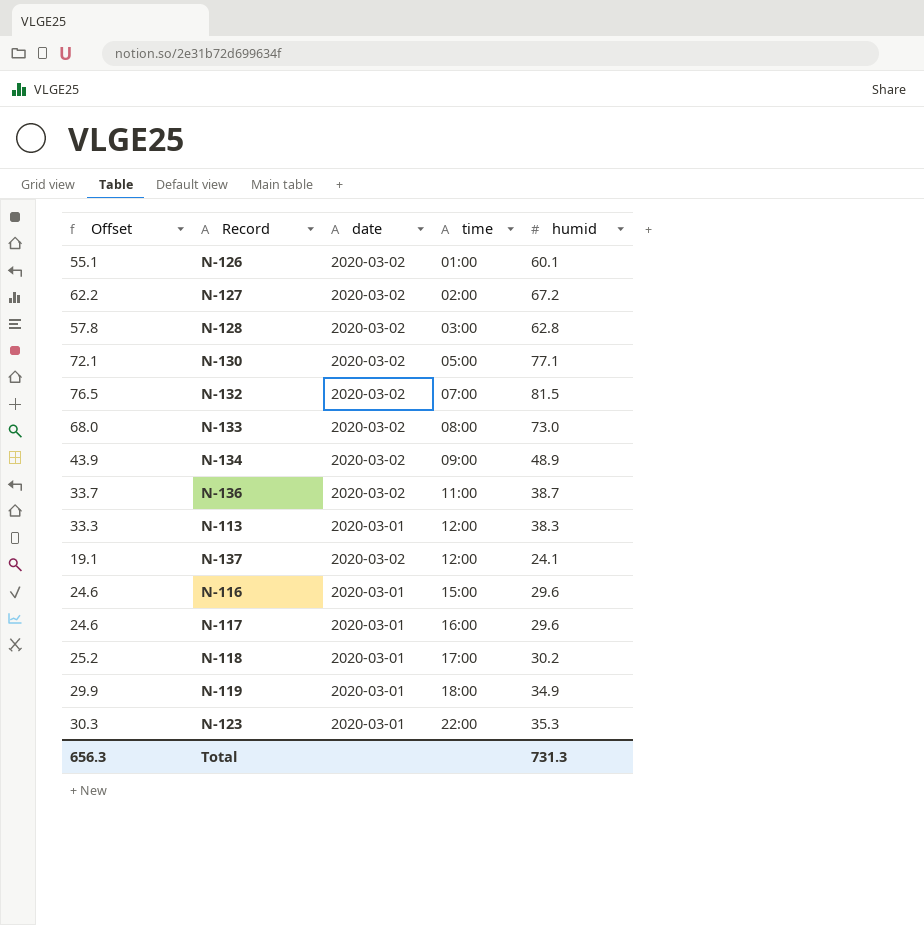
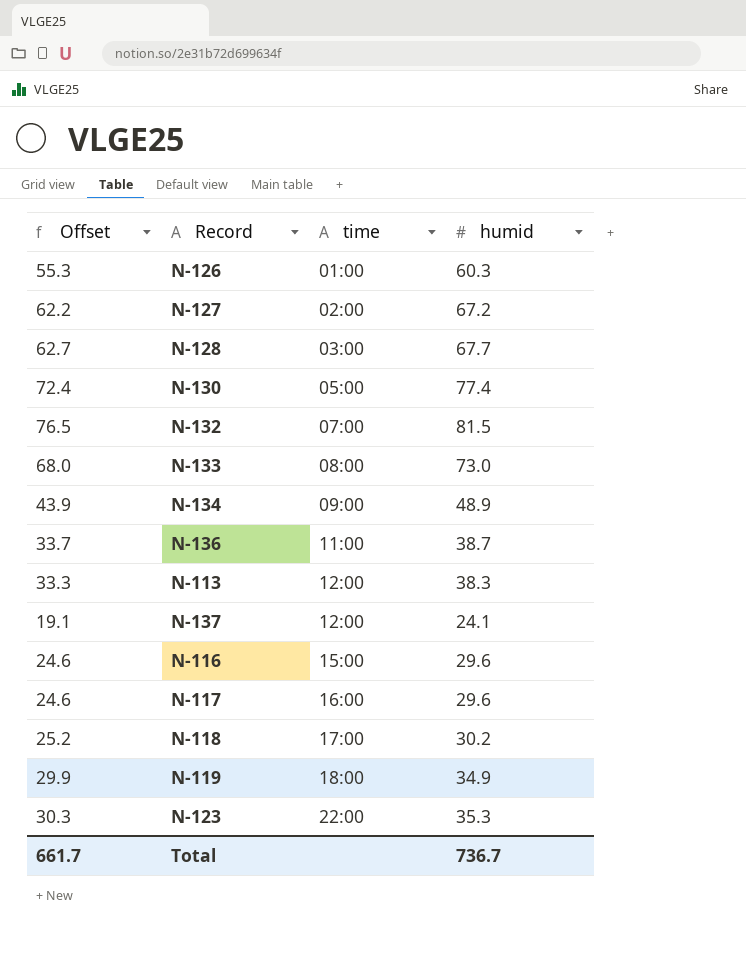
column date | position: 3 -> none
N-126 | Offset: 55.1 -> 55.3
N-126 | humid: 60.1 -> 60.3
N-128 | Offset: 57.8 -> 62.7
N-128 | humid: 62.8 -> 67.7
N-130 | Offset: 72.1 -> 72.4
N-130 | humid: 77.1 -> 77.4
Total | Offset: 656.3 -> 661.7
Total | humid: 731.3 -> 736.7

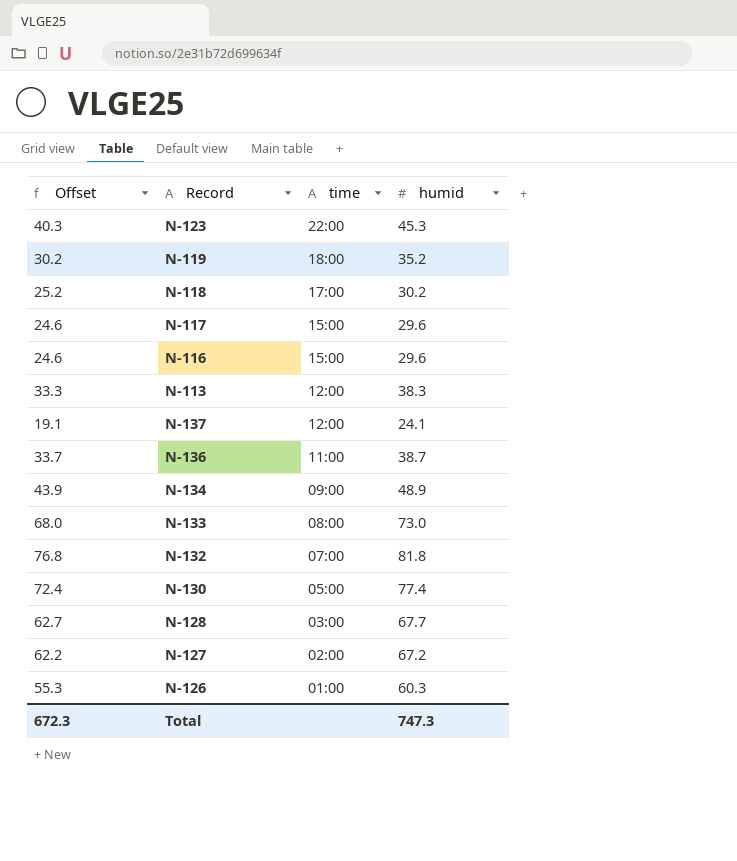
row order: time ascending -> time descending
N-123 | Offset: 30.3 -> 40.3
N-123 | humid: 35.3 -> 45.3
N-119 | Offset: 29.9 -> 30.2
N-119 | humid: 34.9 -> 35.2
N-117 | time: 16:00 -> 15:00
N-132 | Offset: 76.5 -> 76.8
N-132 | humid: 81.5 -> 81.8
Total | Offset: 661.7 -> 672.3
Total | humid: 736.7 -> 747.3

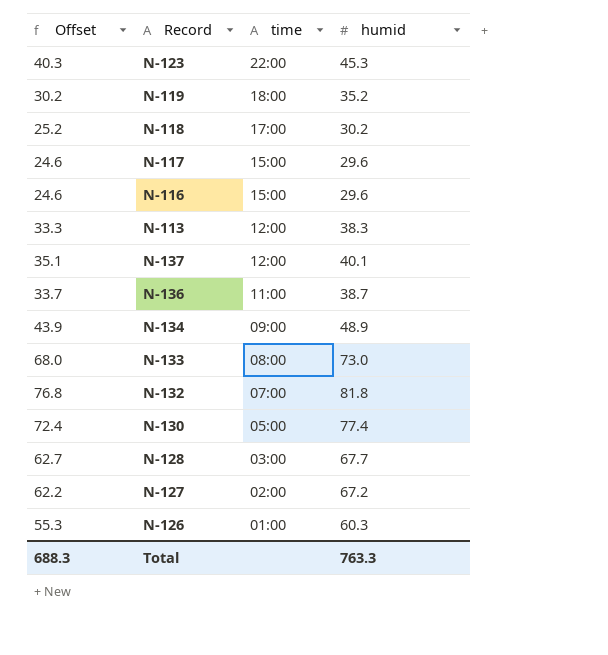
N-137 | Offset: 19.1 -> 35.1
N-137 | humid: 24.1 -> 40.1
Total | Offset: 672.3 -> 688.3
Total | humid: 747.3 -> 763.3

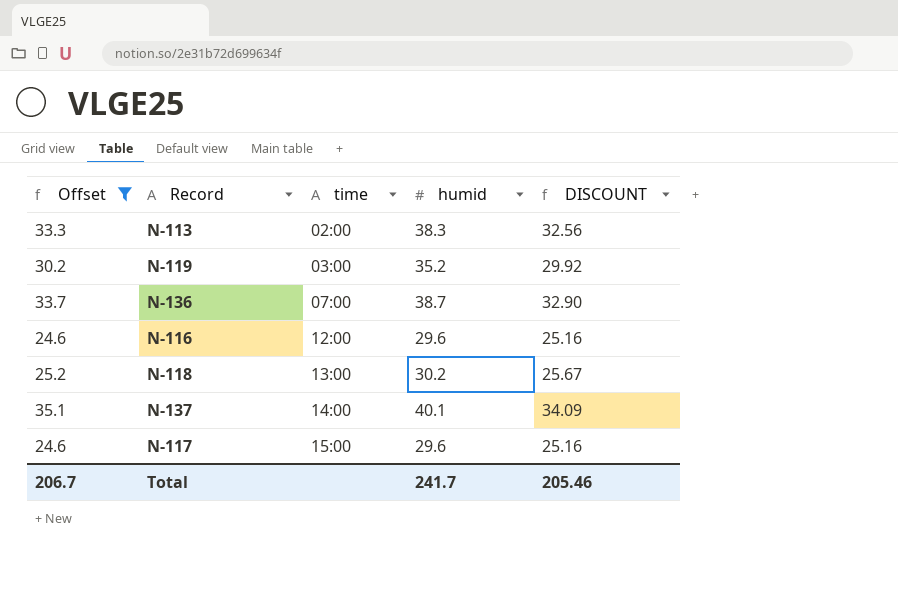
filter: none -> Offset <= 35.1
row order: time descending -> time ascending
column DISCOUNT | formula: none -> [humid] * 0.85
N-113 | time: 12:00 -> 02:00
N-119 | time: 18:00 -> 03:00
N-136 | time: 11:00 -> 07:00
N-116 | time: 15:00 -> 12:00
N-118 | time: 17:00 -> 13:00
N-137 | time: 12:00 -> 14:00
Total | Offset: 688.3 -> 206.7
Total | humid: 763.3 -> 241.7

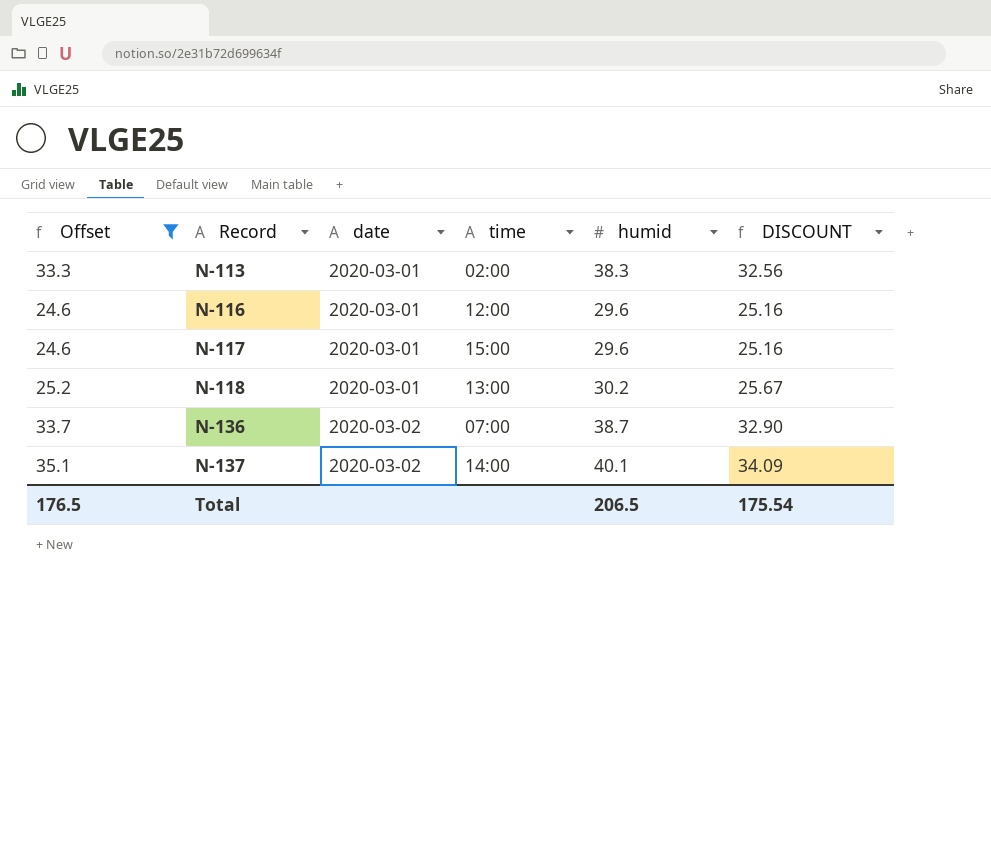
row order: time ascending -> Record ascending
column date | position: none -> 3
row N-119: 30.2 | 03:00 | 35.2 | 29.92 -> none
Total | Offset: 206.7 -> 176.5
Total | humid: 241.7 -> 206.5
Total | DISCOUNT: 205.46 -> 175.54

